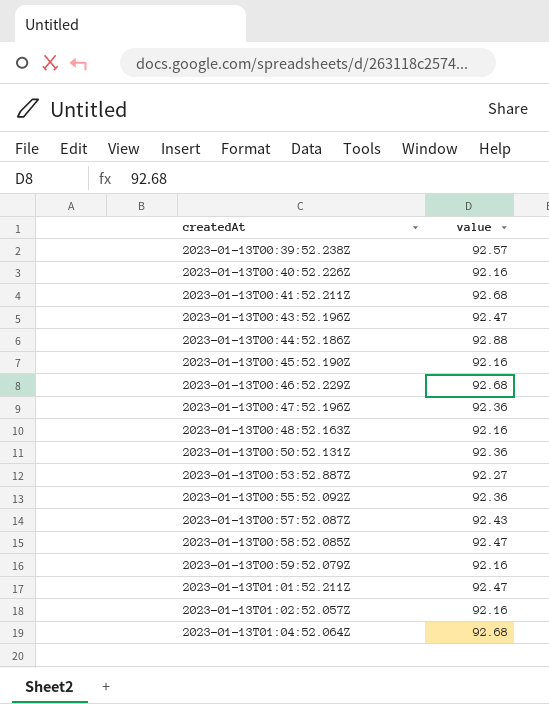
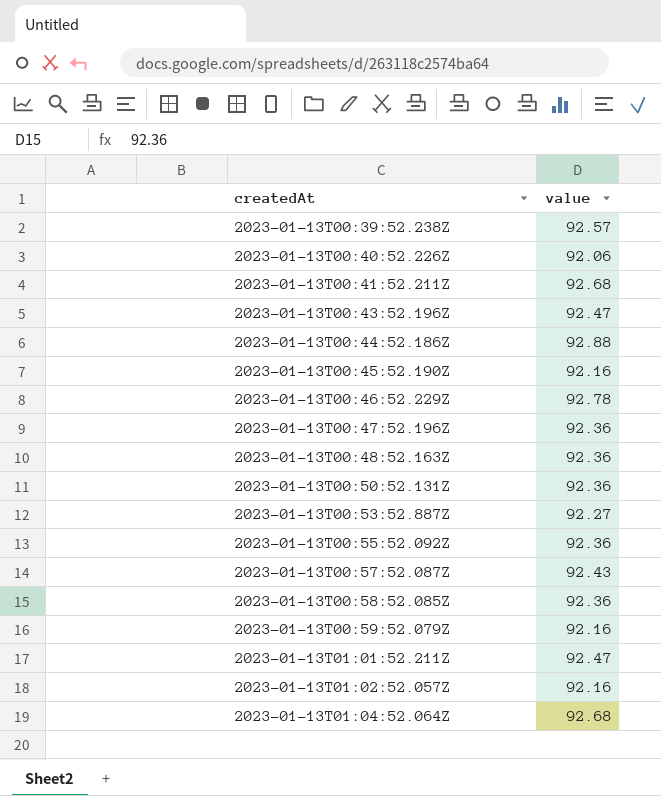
2023-01-13T00:40:52.226Z | value: 92.16 -> 92.06
2023-01-13T00:46:52.229Z | value: 92.68 -> 92.78
2023-01-13T00:48:52.163Z | value: 92.16 -> 92.36
2023-01-13T00:58:52.085Z | value: 92.47 -> 92.36

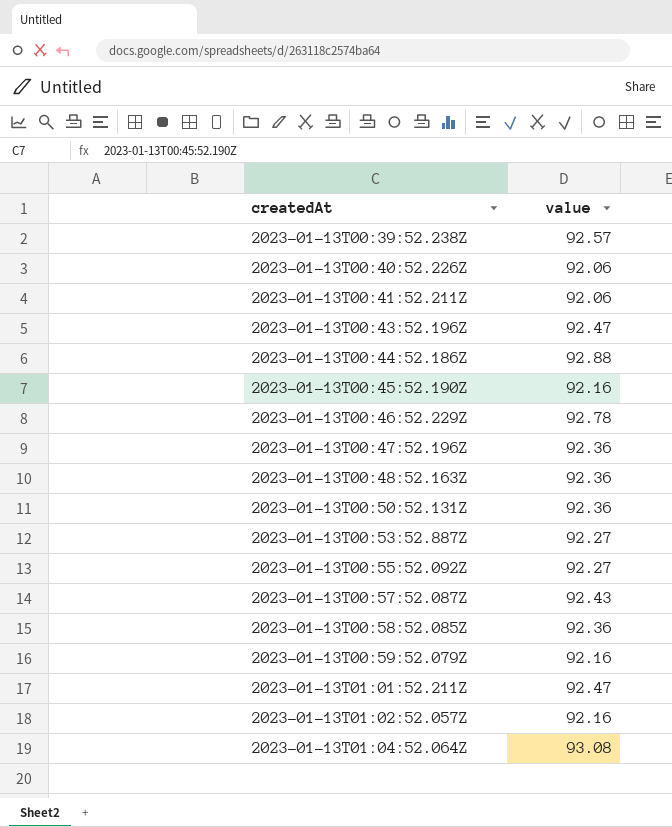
2023-01-13T00:41:52.211Z | value: 92.68 -> 92.06
2023-01-13T00:55:52.092Z | value: 92.36 -> 92.27
2023-01-13T01:04:52.064Z | value: 92.68 -> 93.08

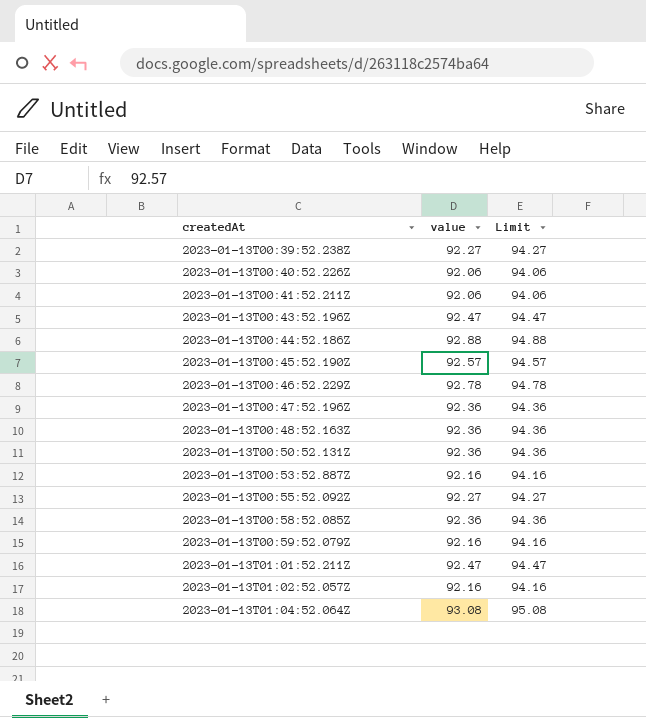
column Limit | formula: none -> [value] + 2
row 2023-01-13T00:57:52.087Z: 92.43 -> none
2023-01-13T00:39:52.238Z | value: 92.57 -> 92.27
2023-01-13T00:45:52.190Z | value: 92.16 -> 92.57
2023-01-13T00:53:52.887Z | value: 92.27 -> 92.16

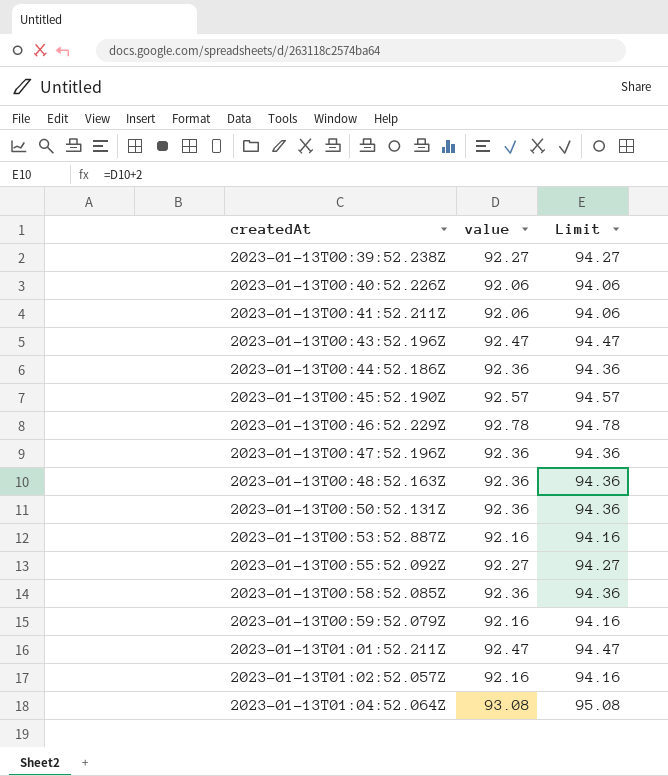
2023-01-13T00:44:52.186Z | value: 92.88 -> 92.36
2023-01-13T00:44:52.186Z | Limit: 94.88 -> 94.36

